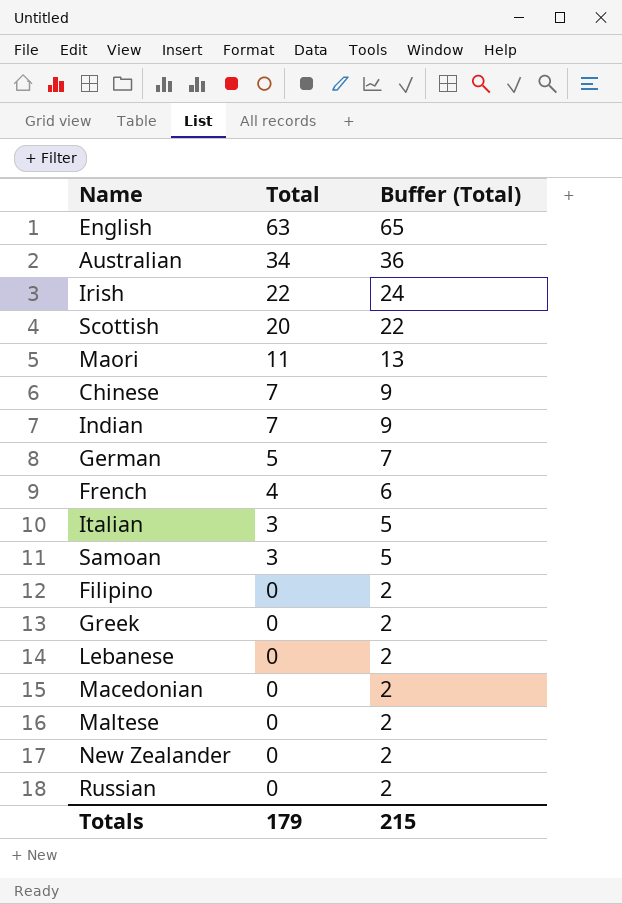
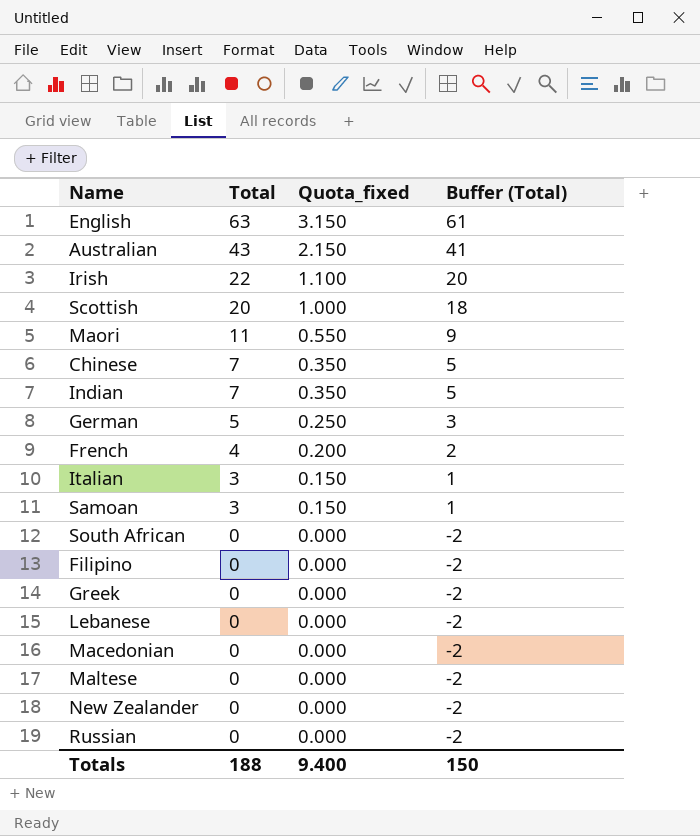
column Quota_fixed | formula: none -> [Total] * 0.05
column Buffer (Total) | formula: [Total] + 2 -> [Total] - 2
Australian | Total: 34 -> 43
row South African: none -> 0 | 0.000 | -2
Totals | Total: 179 -> 188
Totals | Buffer (Total): 215 -> 150

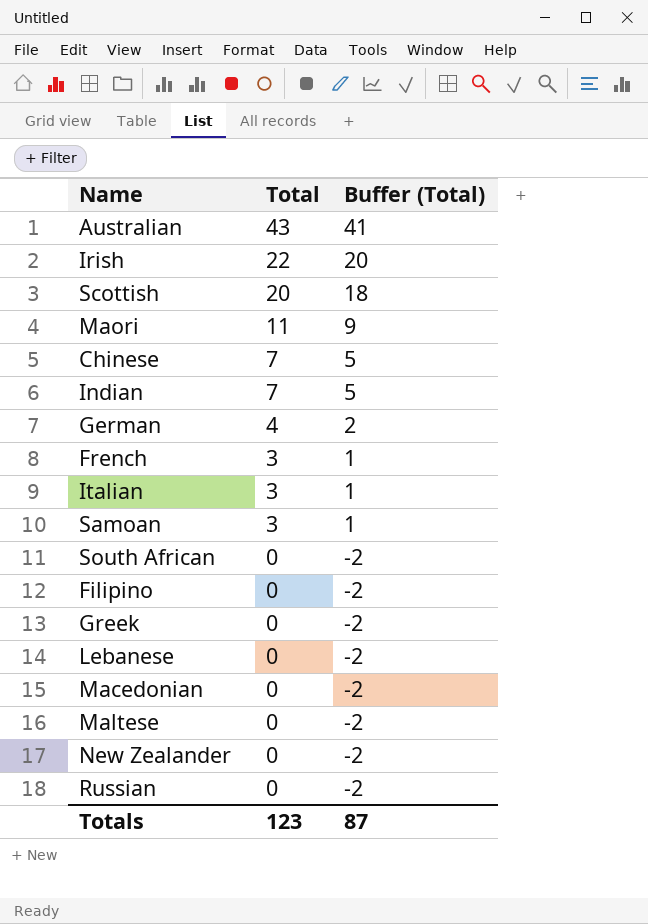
column Quota_fixed | formula: [Total] * 0.05 -> none
row English: 63 | 3.150 | 61 -> none
German | Total: 5 -> 4
German | Buffer (Total): 3 -> 2
French | Total: 4 -> 3
French | Buffer (Total): 2 -> 1
Totals | Total: 188 -> 123
Totals | Buffer (Total): 150 -> 87

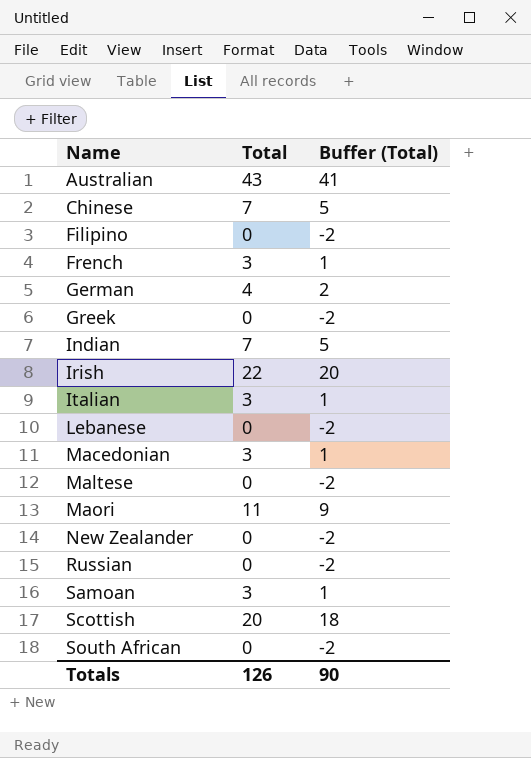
row order: Total descending -> Name ascending
Macedonian | Total: 0 -> 3
Macedonian | Buffer (Total): -2 -> 1
Totals | Total: 123 -> 126
Totals | Buffer (Total): 87 -> 90

